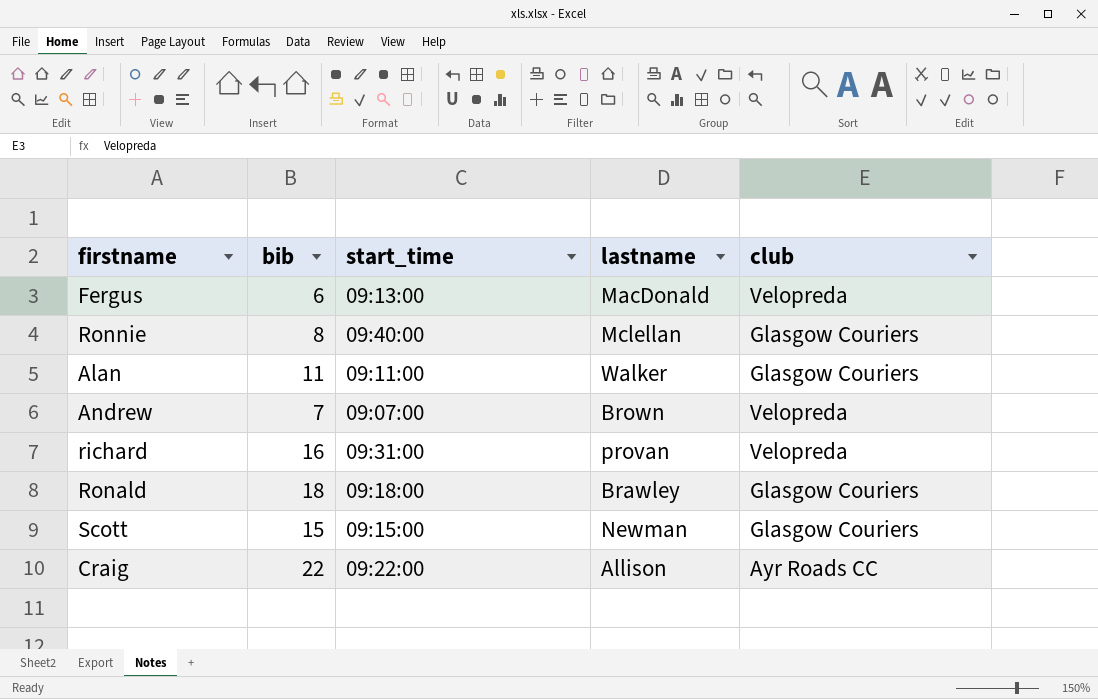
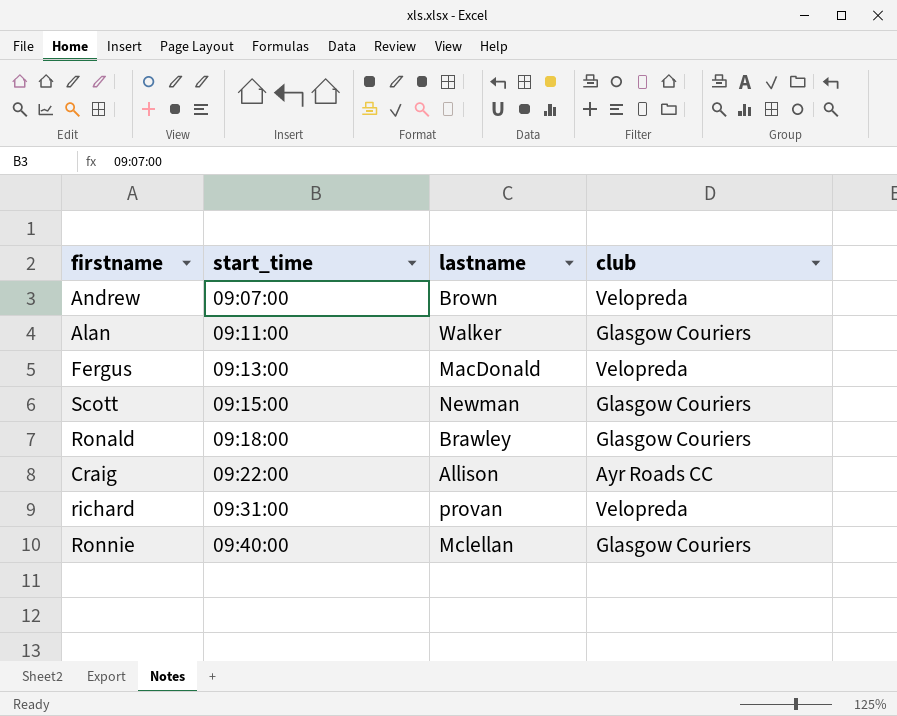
row order: none -> start_time ascending
column bib | position: 2 -> none

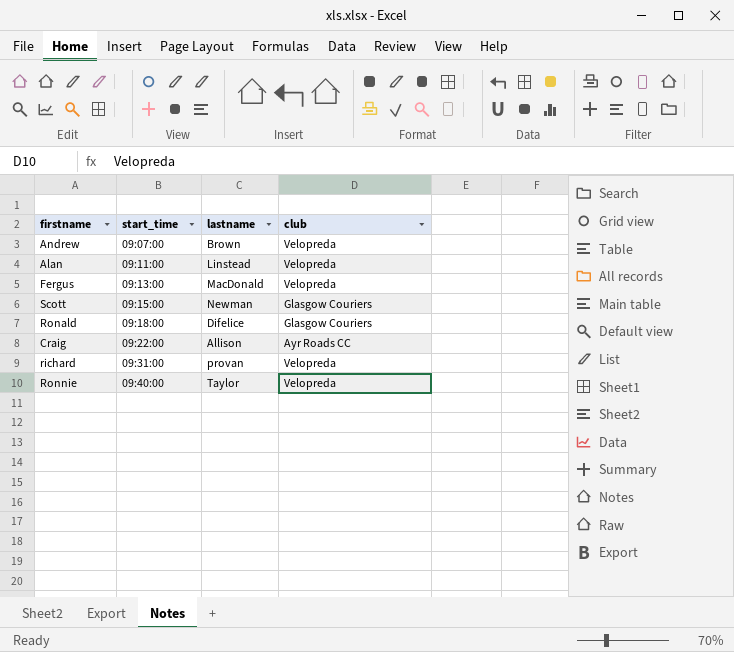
Alan | lastname: Walker -> Linstead
Alan | club: Glasgow Couriers -> Velopreda
Ronald | lastname: Brawley -> Difelice
Ronnie | lastname: Mclellan -> Taylor
Ronnie | club: Glasgow Couriers -> Velopreda

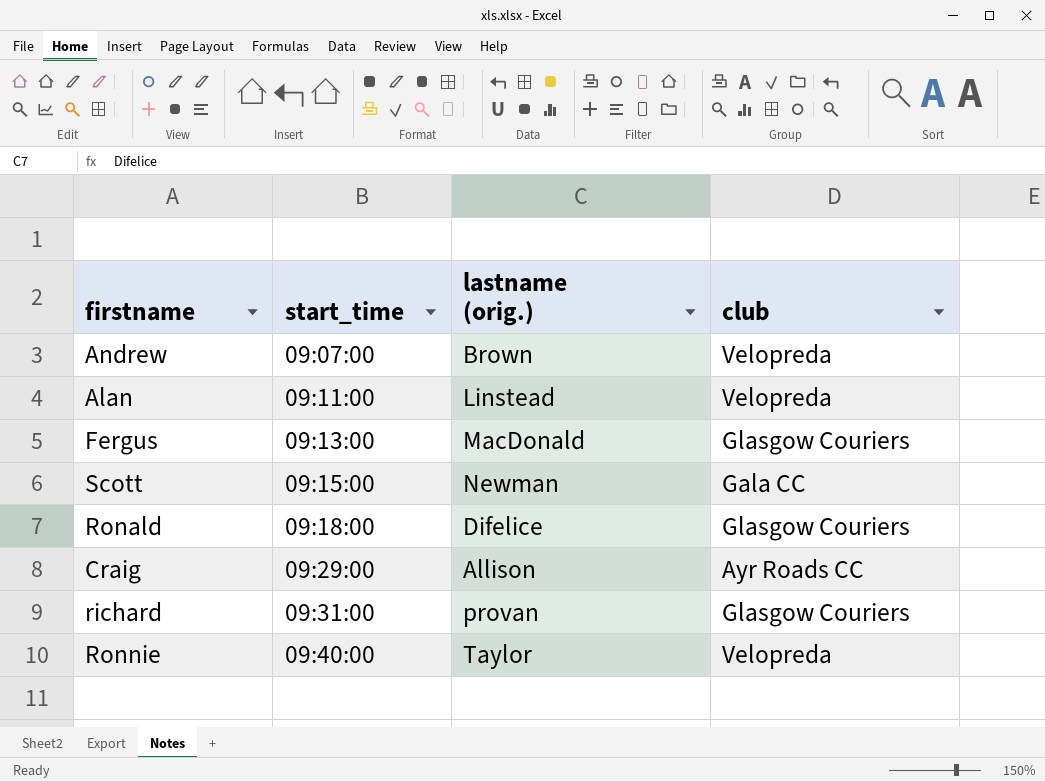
column name: lastname -> lastname (orig.)
Fergus | club: Velopreda -> Glasgow Couriers
Scott | club: Glasgow Couriers -> Gala CC
Craig | start_time: 09:22:00 -> 09:29:00
richard | club: Velopreda -> Glasgow Couriers

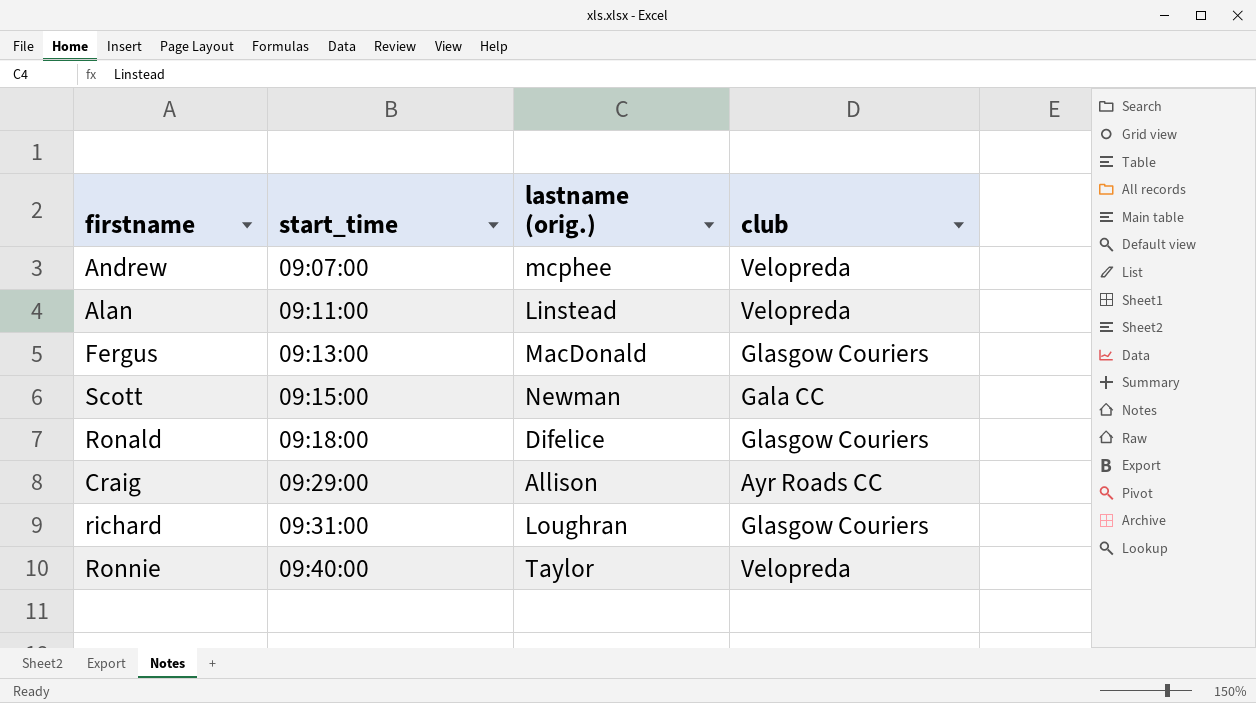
Andrew | lastname (orig.): Brown -> mcphee
richard | lastname (orig.): provan -> Loughran

